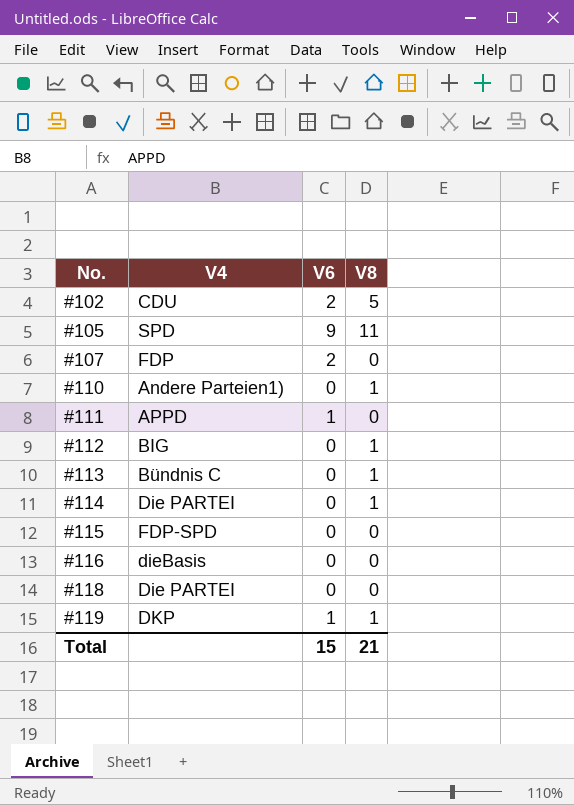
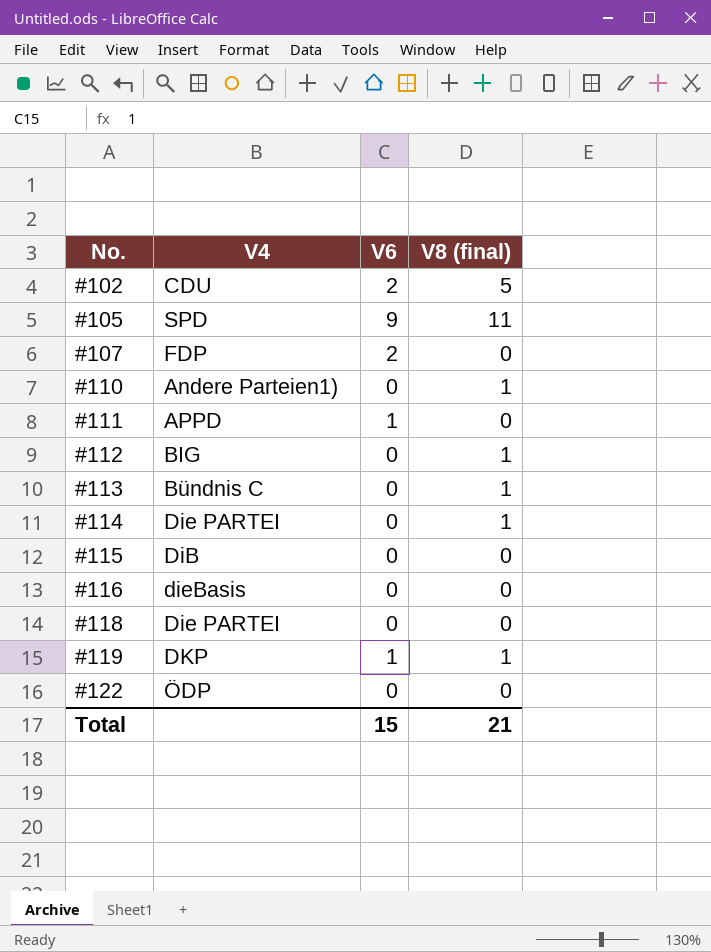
column name: V8 -> V8 (final)
#115 | V4: FDP-SPD -> DiB
row #122: none -> ÖDP | 0 | 0

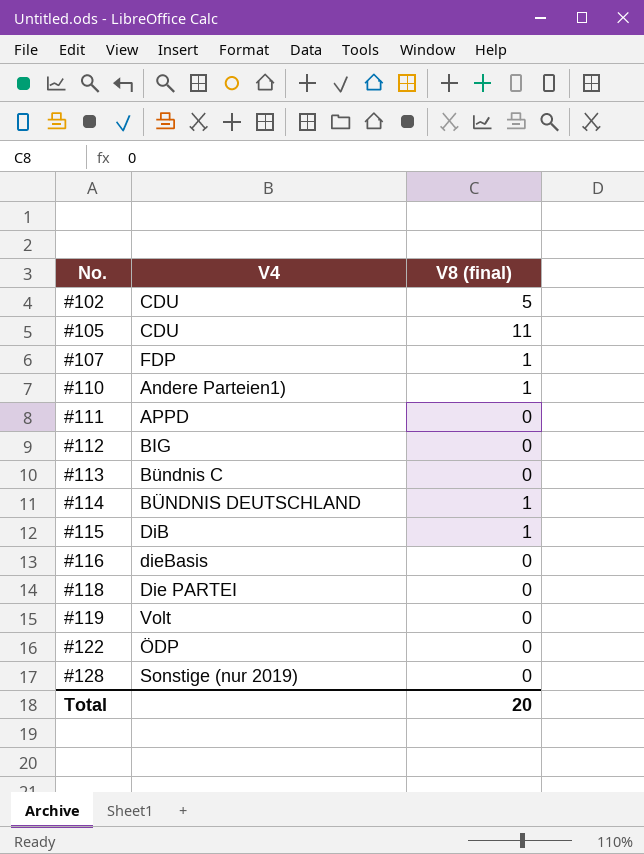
column V6 | position: 3 -> none
#105 | V4: SPD -> CDU
#107 | V8 (final): 0 -> 1
#112 | V8 (final): 1 -> 0
#113 | V8 (final): 1 -> 0
#114 | V4: Die PARTEI -> BÜNDNIS DEUTSCHLAND
#115 | V8 (final): 0 -> 1
#119 | V4: DKP -> Volt
#119 | V8 (final): 1 -> 0
row #128: none -> Sonstige (nur 2019) | 0
Total | V8 (final): 21 -> 20

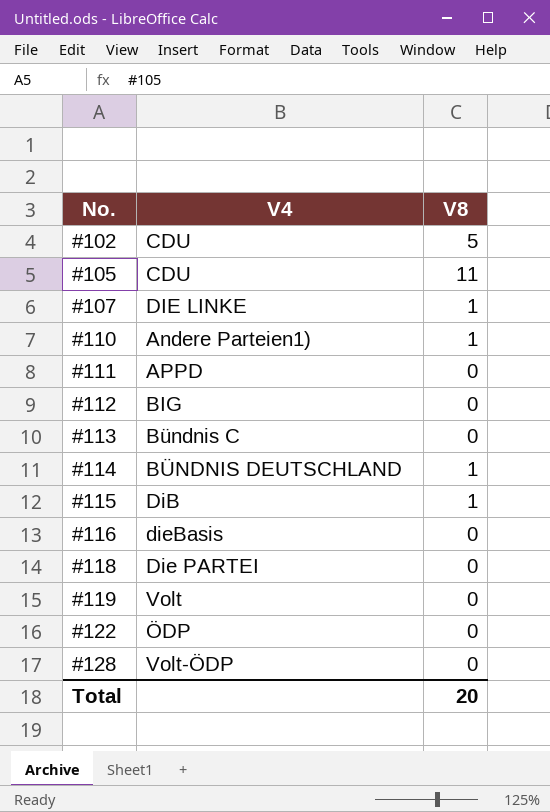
column name: V8 (final) -> V8
#107 | V4: FDP -> DIE LINKE
#128 | V4: Sonstige (nur 2019) -> Volt-ÖDP

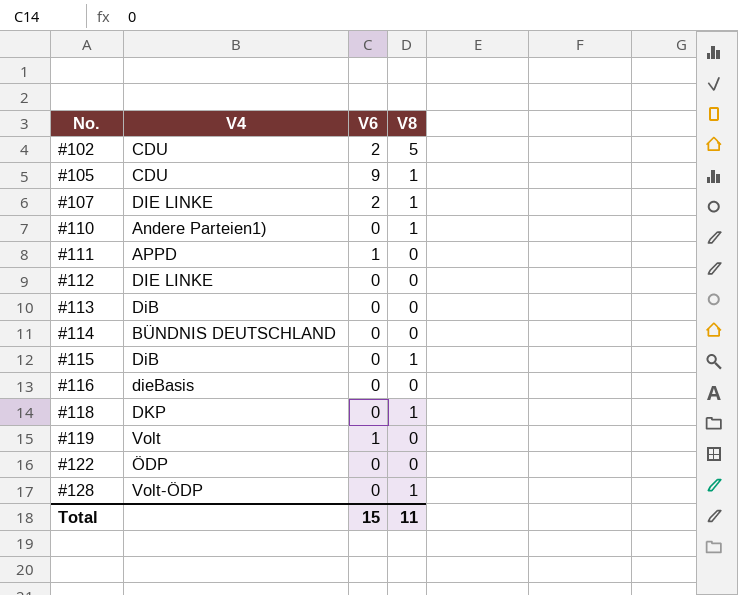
column V6 | position: none -> 3
#105 | V8: 11 -> 1
#112 | V4: BIG -> DIE LINKE
#113 | V4: Bündnis C -> DiB
#114 | V8: 1 -> 0
#118 | V4: Die PARTEI -> DKP
#118 | V8: 0 -> 1
#128 | V8: 0 -> 1
Total | V8: 20 -> 11

